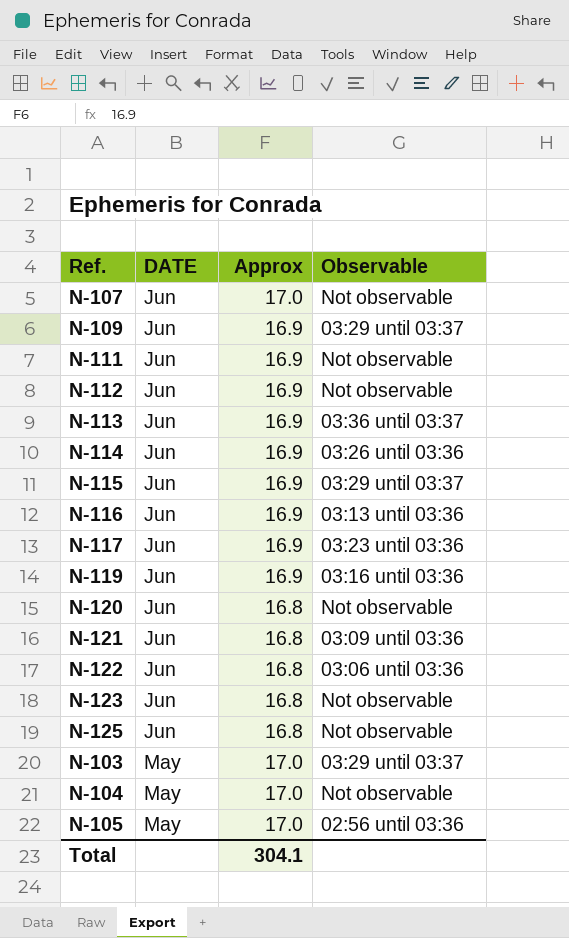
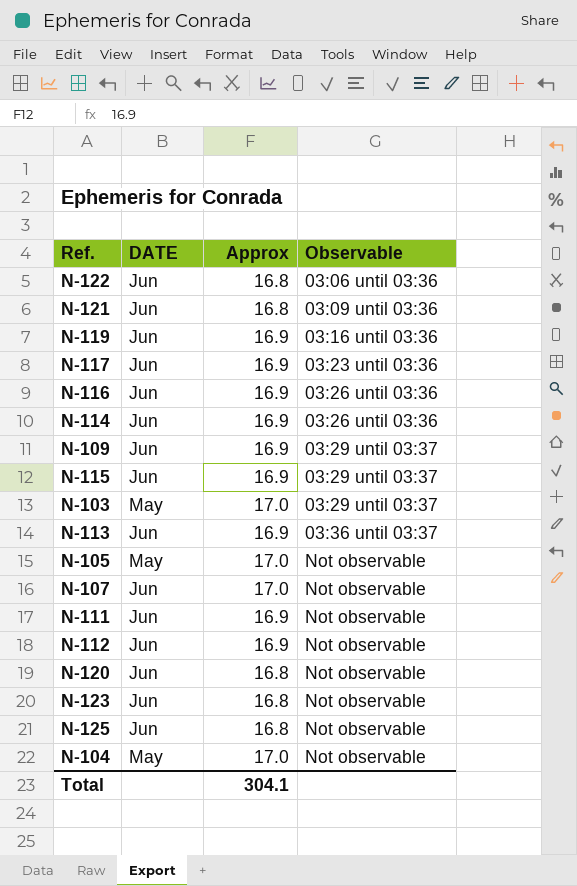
row order: DATE descending -> Observable ascending
N-116 | Observable: 03:13 until 03:36 -> 03:26 until 03:36
N-105 | Observable: 02:56 until 03:36 -> Not observable

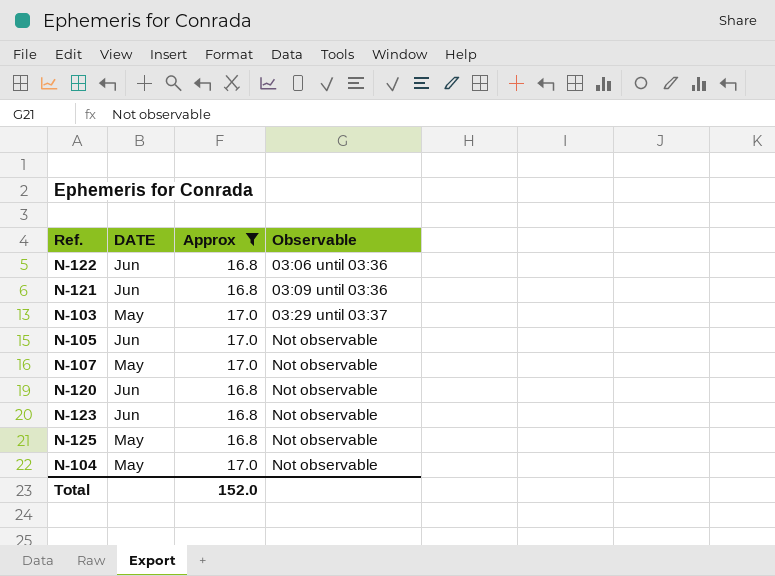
filter: none -> Approx != 16.9
N-105 | DATE: May -> Jun
N-107 | DATE: Jun -> May
N-125 | DATE: Jun -> May
Total | Approx: 304.1 -> 152.0

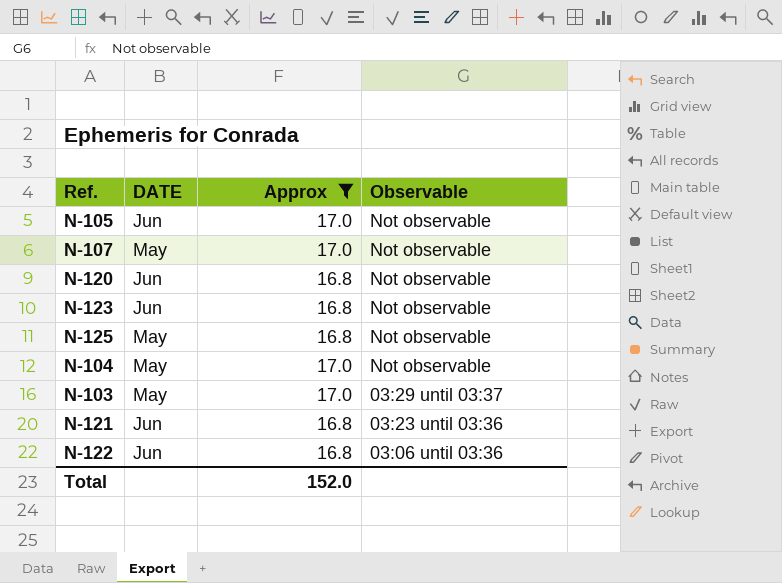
row order: Observable ascending -> Observable descending
N-121 | Observable: 03:09 until 03:36 -> 03:23 until 03:36

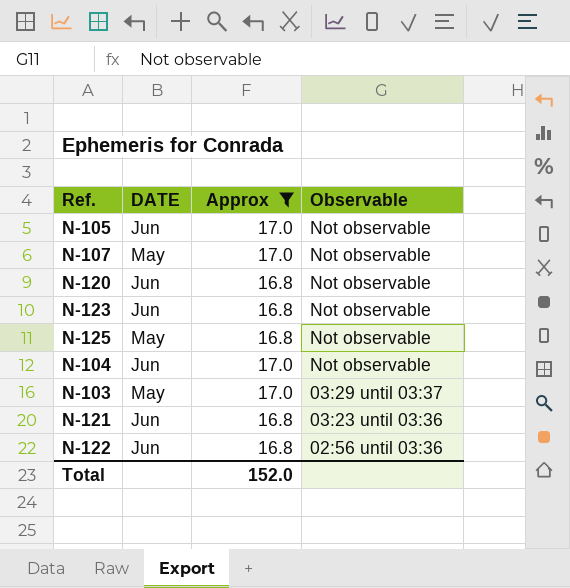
N-104 | DATE: May -> Jun
N-122 | Observable: 03:06 until 03:36 -> 02:56 until 03:36

